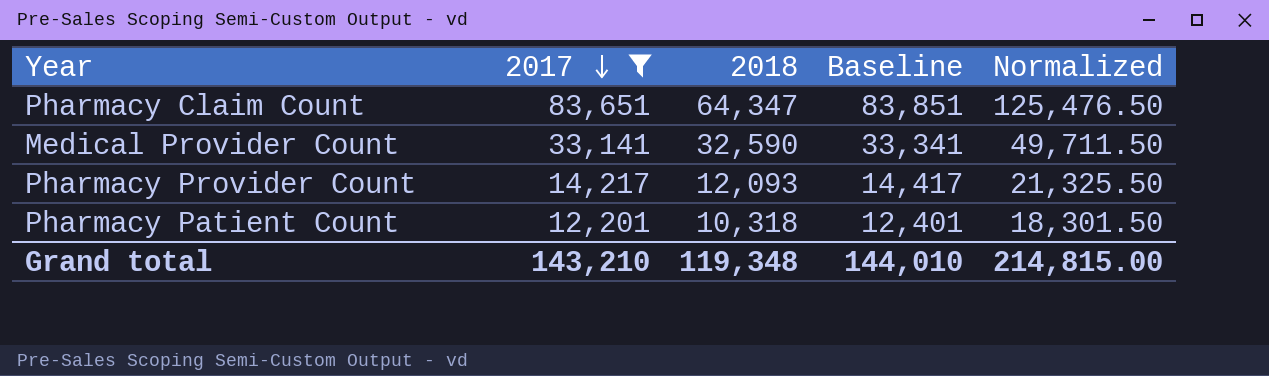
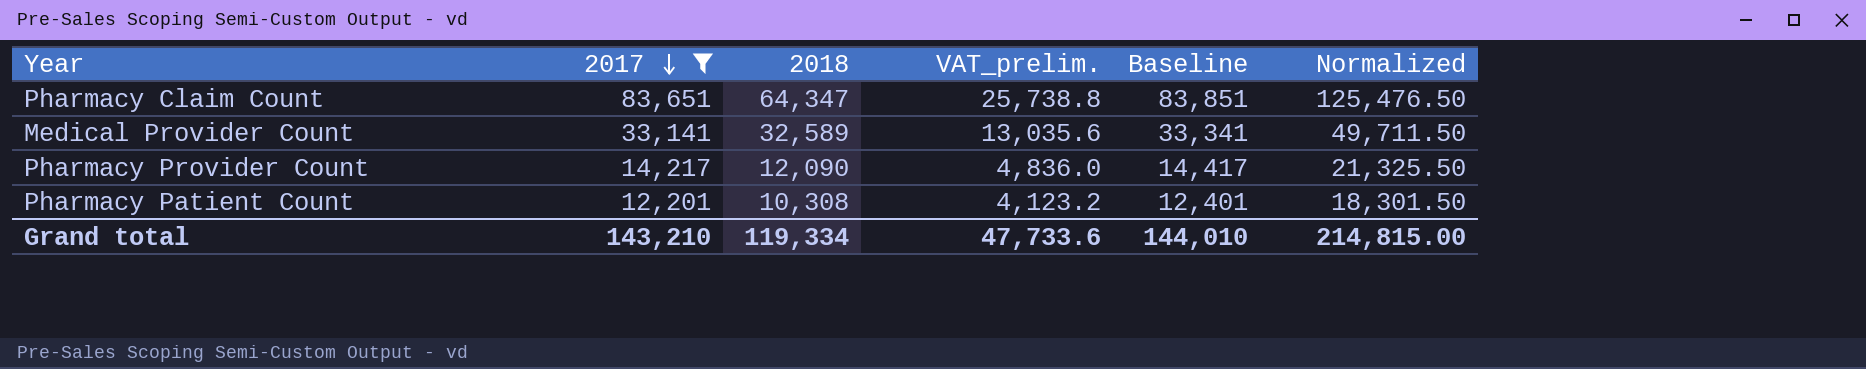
column VAT_prelim. | formula: none -> [2018] * 0.4
Medical Provider Count | 2018: 32,590 -> 32,589
Pharmacy Provider Count | 2018: 12,093 -> 12,090
Pharmacy Patient Count | 2018: 10,318 -> 10,308
Grand total | 2018: 119,348 -> 119,334

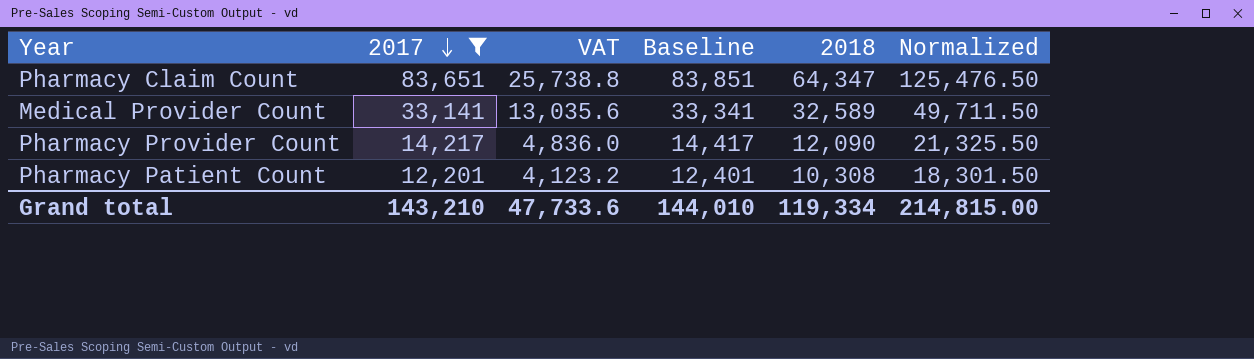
column name: VAT_prelim. -> VAT
column 2018 | position: 3 -> 5

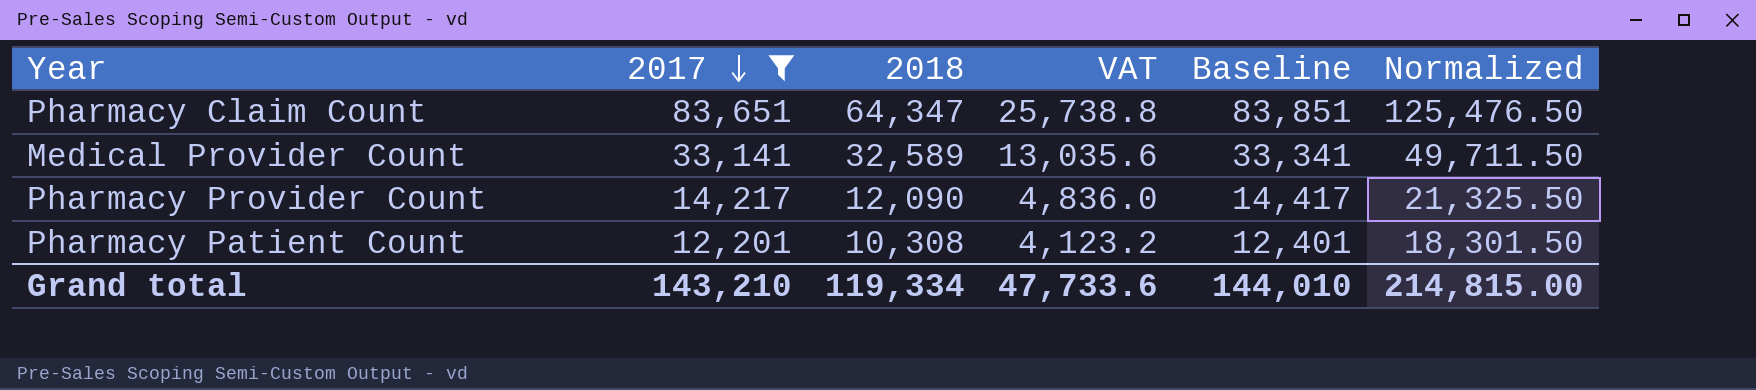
column 2018 | position: 5 -> 3

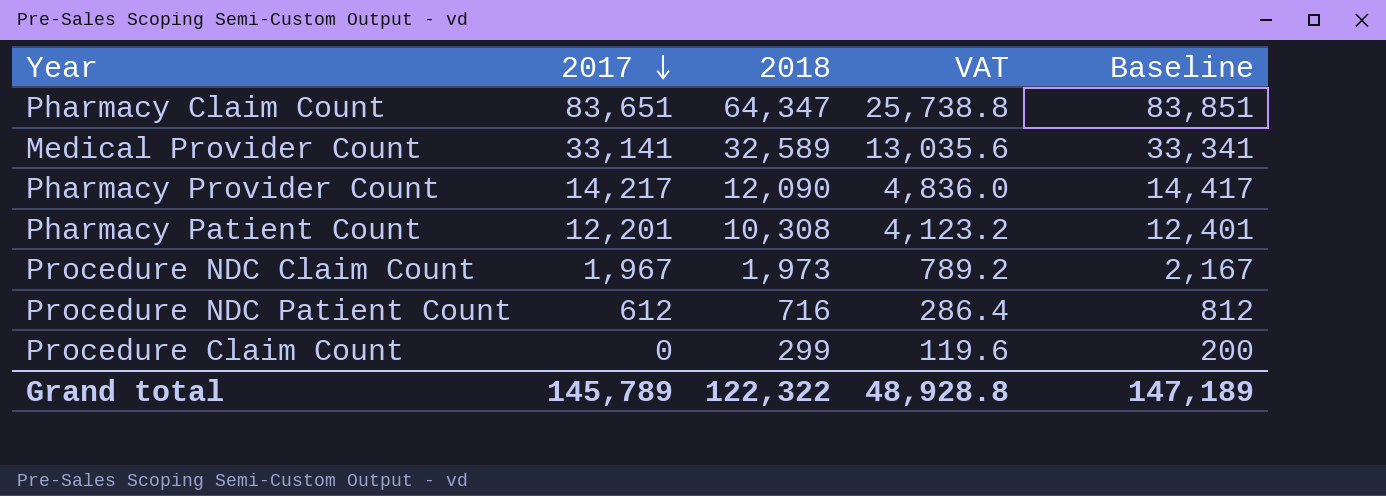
filter: 2017 >= 12,201 -> none
column Normalized | formula: [2017] * 1.5 -> none
Grand total | 2017: 143,210 -> 145,789
Grand total | 2018: 119,334 -> 122,322
Grand total | VAT: 47,733.6 -> 48,928.8
Grand total | Baseline: 144,010 -> 147,189

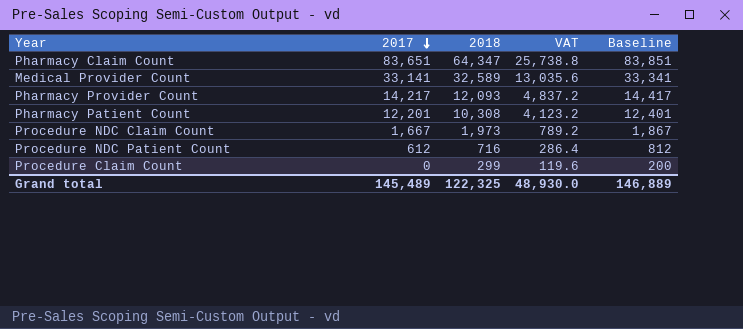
Pharmacy Provider Count | 2018: 12,090 -> 12,093
Pharmacy Provider Count | VAT: 4,836.0 -> 4,837.2
Procedure NDC Claim Count | 2017: 1,967 -> 1,667
Procedure NDC Claim Count | Baseline: 2,167 -> 1,867
Grand total | 2017: 145,789 -> 145,489
Grand total | 2018: 122,322 -> 122,325
Grand total | VAT: 48,928.8 -> 48,930.0
Grand total | Baseline: 147,189 -> 146,889

